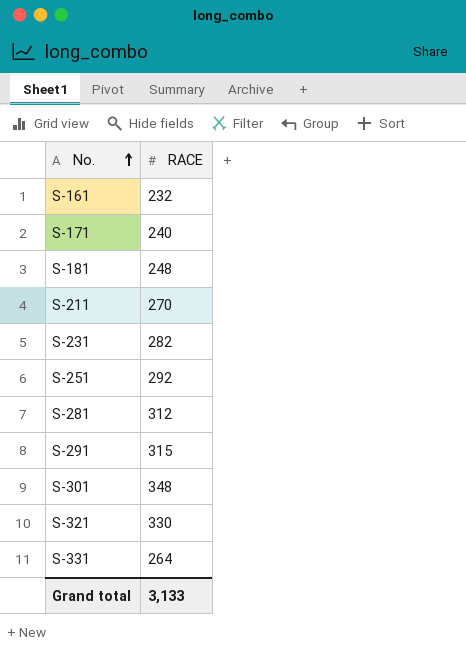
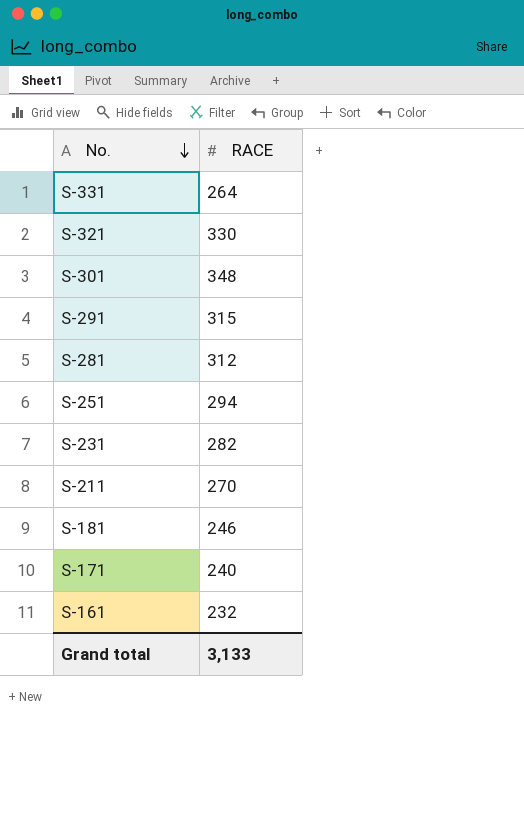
row order: No. ascending -> No. descending
S-251 | RACE: 292 -> 294
S-181 | RACE: 248 -> 246

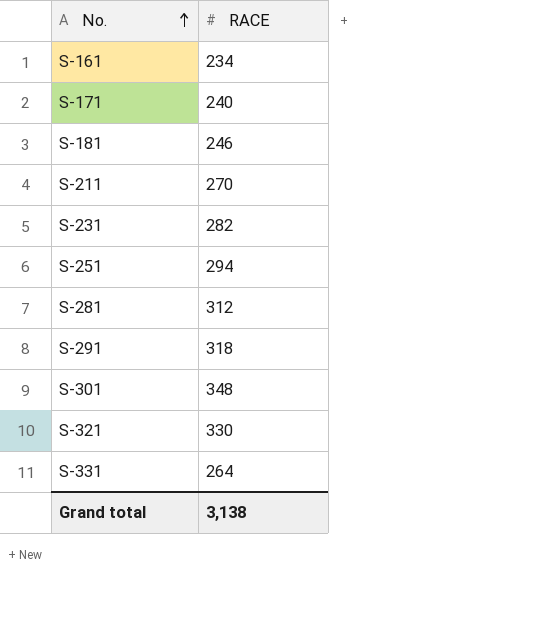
row order: No. descending -> No. ascending
S-161 | RACE: 232 -> 234
S-291 | RACE: 315 -> 318
Grand total | RACE: 3,133 -> 3,138

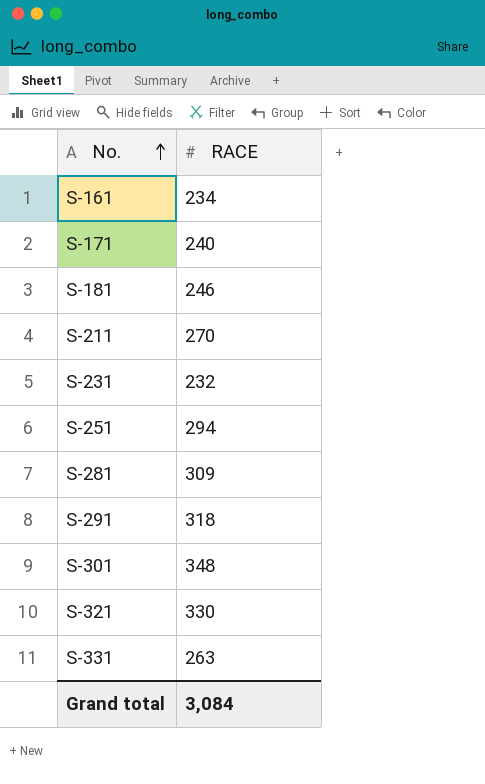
S-231 | RACE: 282 -> 232
S-281 | RACE: 312 -> 309
S-331 | RACE: 264 -> 263
Grand total | RACE: 3,138 -> 3,084

